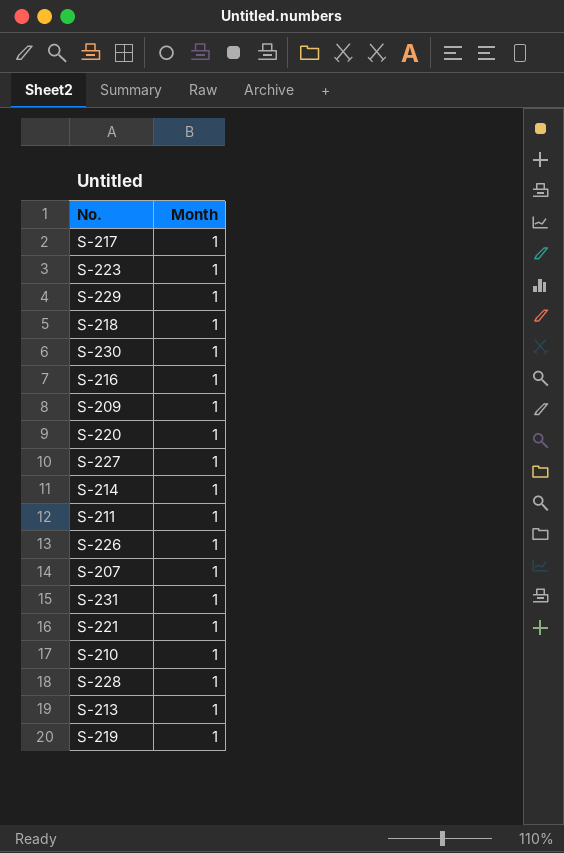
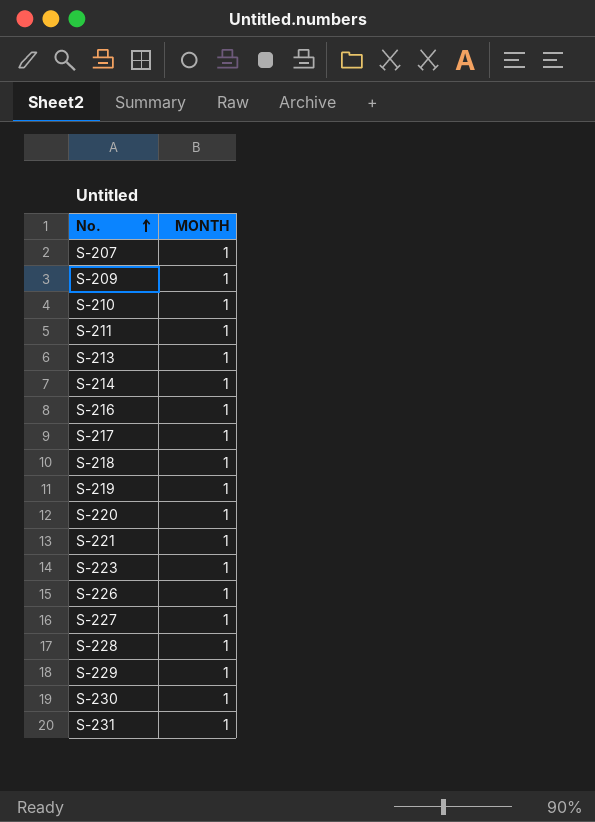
row order: none -> No. ascending
column name: Month -> MONTH

